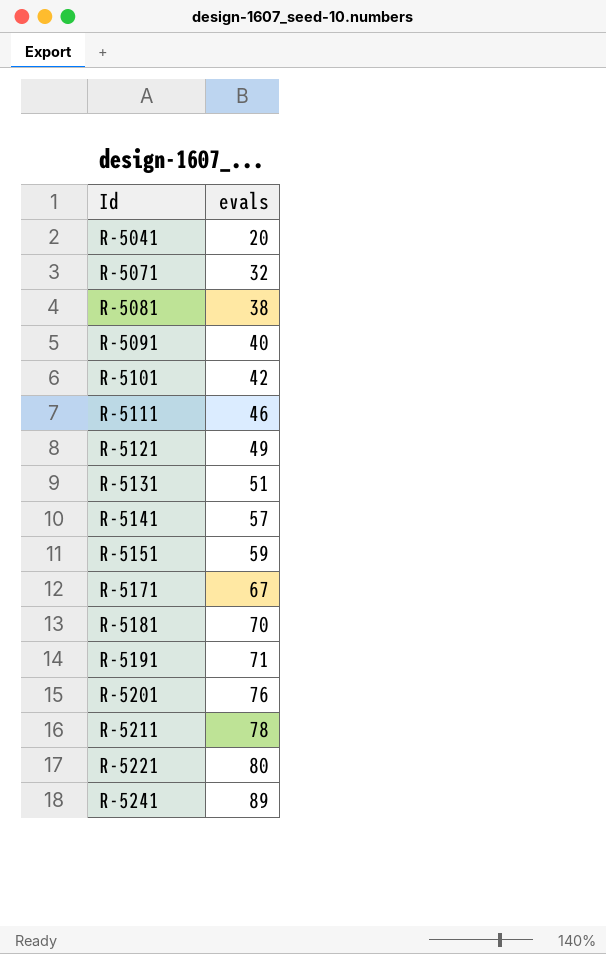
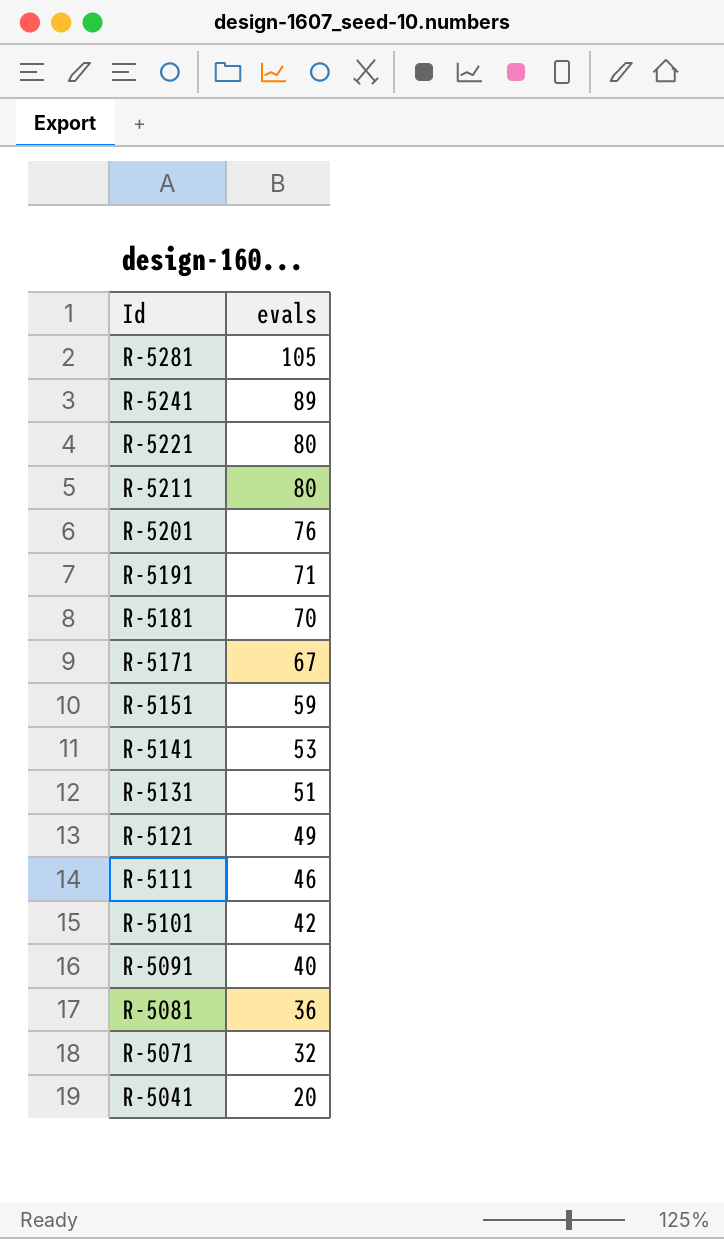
row order: Id ascending -> Id descending
row R-5281: none -> 105
R-5211 | evals: 78 -> 80
R-5141 | evals: 57 -> 53
R-5081 | evals: 38 -> 36

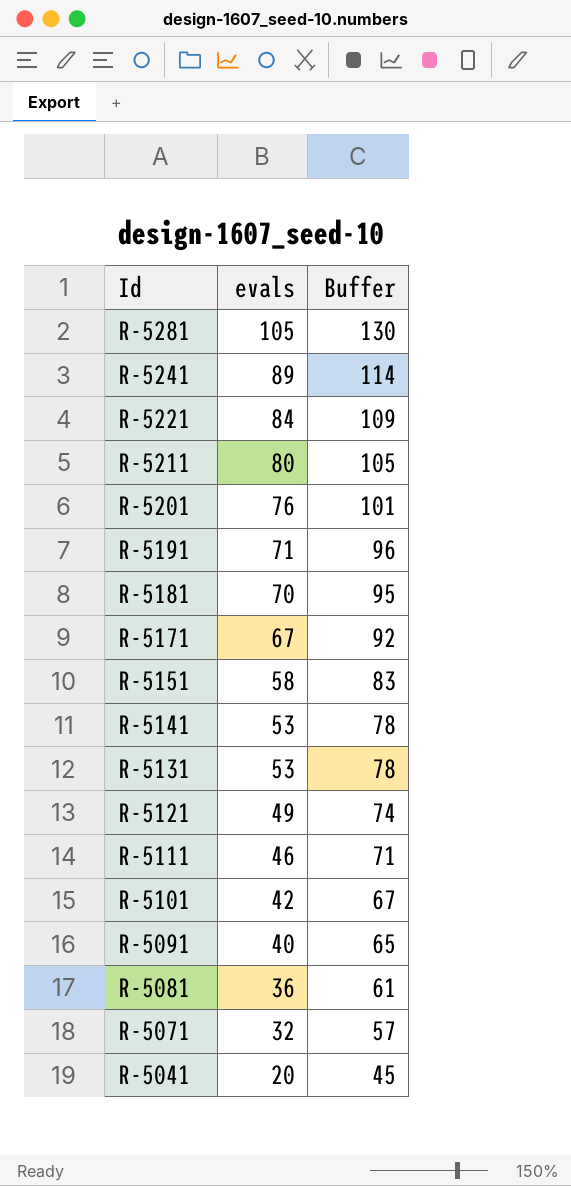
column Buffer | formula: none -> [evals] + 25
R-5221 | evals: 80 -> 84
R-5151 | evals: 59 -> 58
R-5131 | evals: 51 -> 53

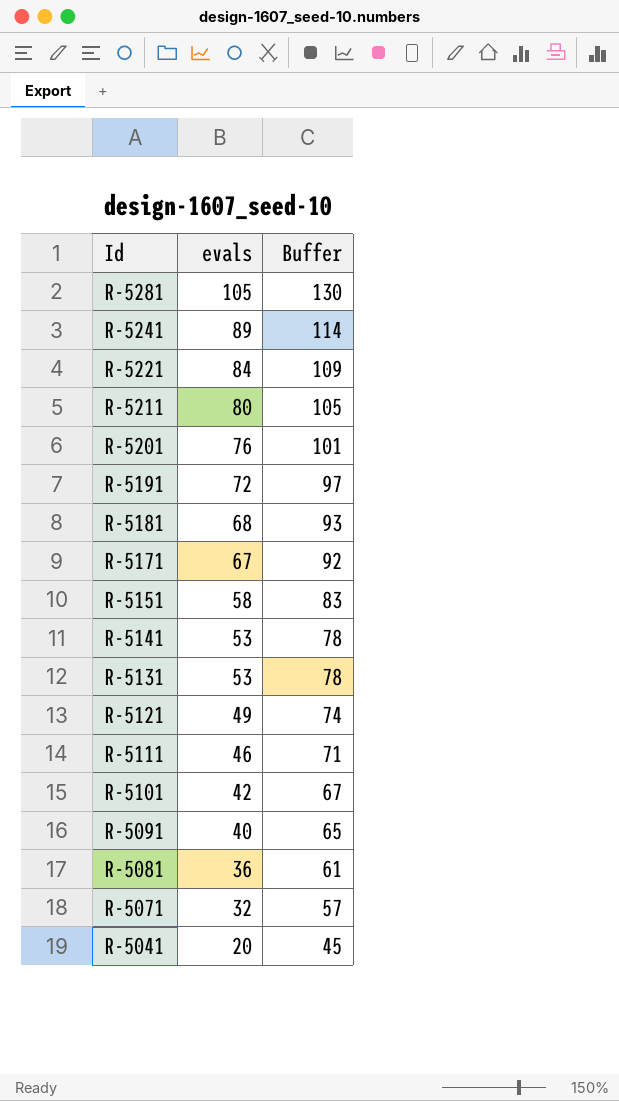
R-5191 | evals: 71 -> 72
R-5191 | Buffer: 96 -> 97
R-5181 | evals: 70 -> 68
R-5181 | Buffer: 95 -> 93

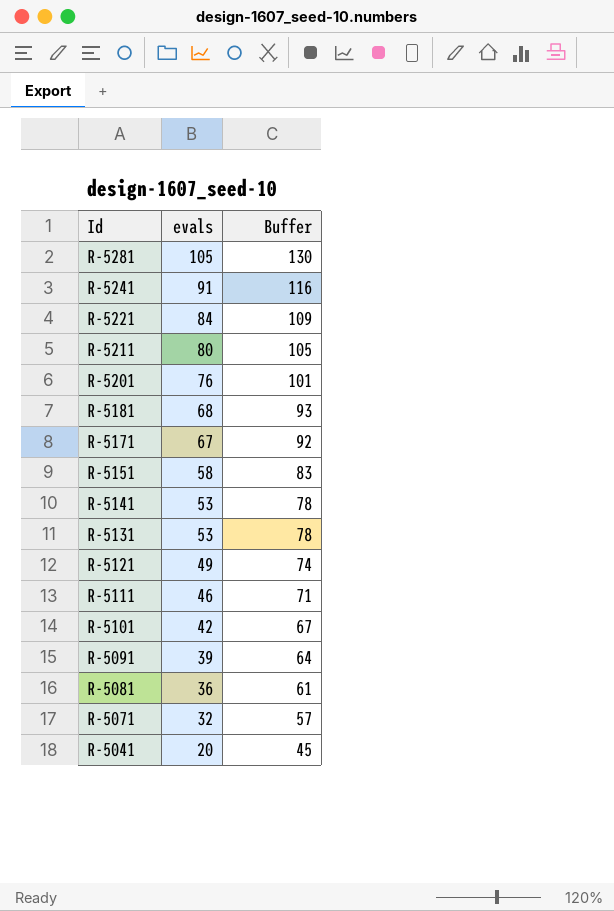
row R-5191: 72 | 97 -> none
R-5241 | evals: 89 -> 91
R-5241 | Buffer: 114 -> 116
R-5091 | evals: 40 -> 39
R-5091 | Buffer: 65 -> 64

